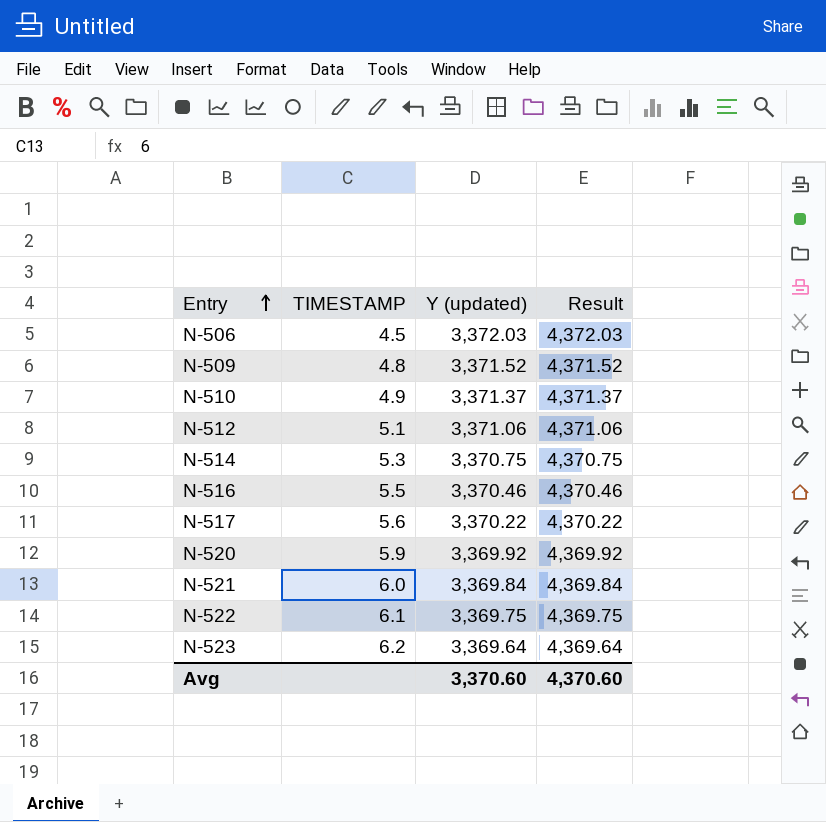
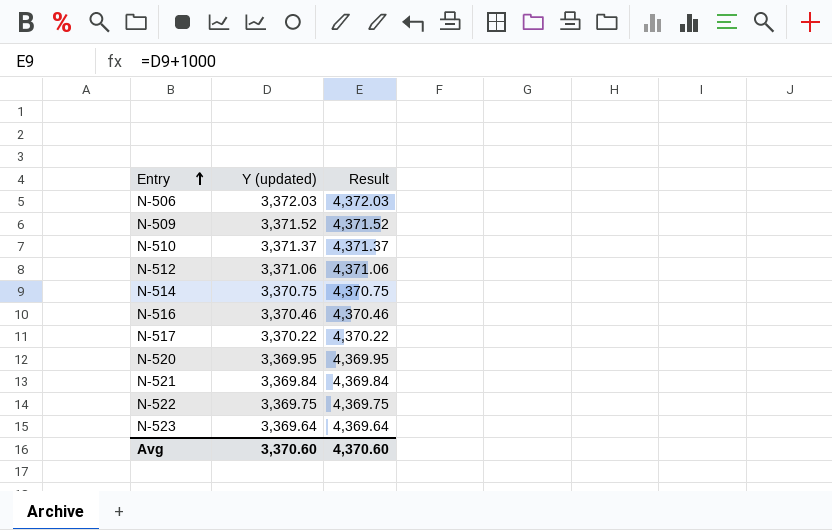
column TIMESTAMP | position: 2 -> none
N-520 | Y (updated): 3,369.92 -> 3,369.95
N-520 | Result: 4,369.92 -> 4,369.95

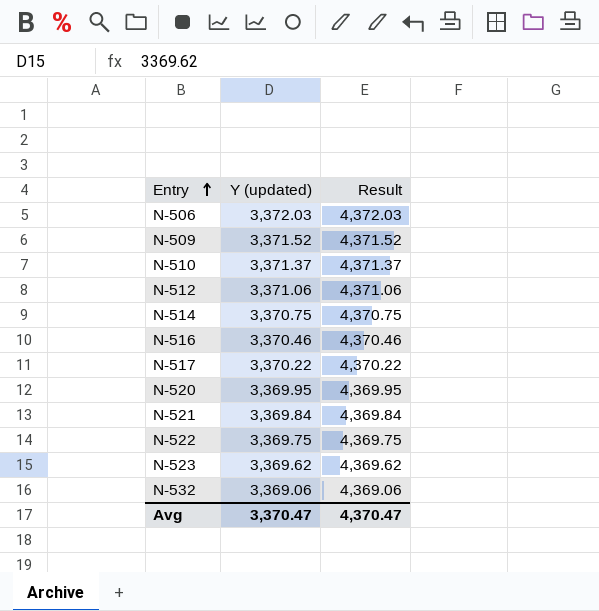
N-523 | Y (updated): 3,369.64 -> 3,369.62
N-523 | Result: 4,369.64 -> 4,369.62
row N-532: none -> 3,369.06 | 4,369.06
Avg | Y (updated): 3,370.60 -> 3,370.47
Avg | Result: 4,370.60 -> 4,370.47

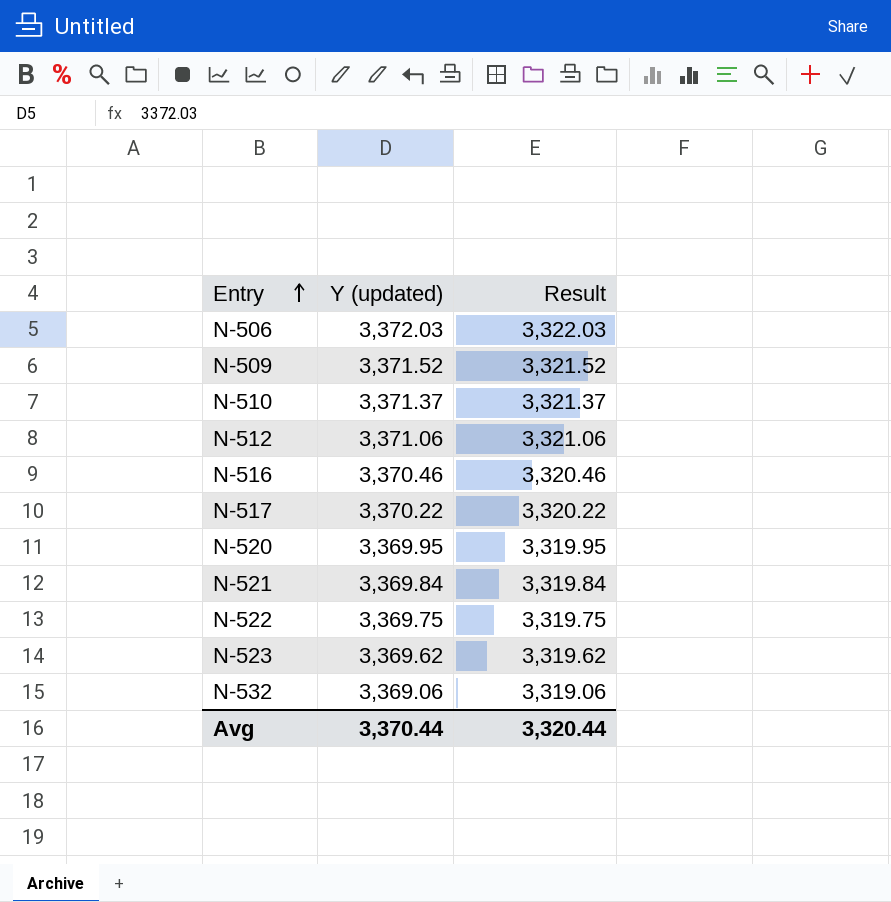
column Result | formula: [Y (updated)] + 1000 -> [Y (updated)] - 50
row N-514: 3,370.75 | 4,370.75 -> none
Avg | Y (updated): 3,370.47 -> 3,370.44
Avg | Result: 4,370.47 -> 3,320.44

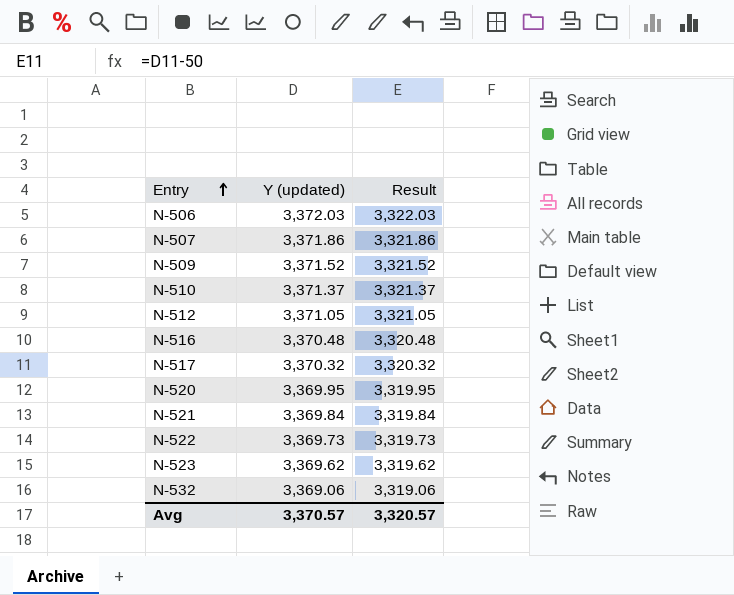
row N-507: none -> 3,371.86 | 3,321.86
N-512 | Y (updated): 3,371.06 -> 3,371.05
N-512 | Result: 3,321.06 -> 3,321.05
N-516 | Y (updated): 3,370.46 -> 3,370.48
N-516 | Result: 3,320.46 -> 3,320.48
N-517 | Y (updated): 3,370.22 -> 3,370.32
N-517 | Result: 3,320.22 -> 3,320.32
N-522 | Y (updated): 3,369.75 -> 3,369.73
N-522 | Result: 3,319.75 -> 3,319.73
Avg | Y (updated): 3,370.44 -> 3,370.57
Avg | Result: 3,320.44 -> 3,320.57

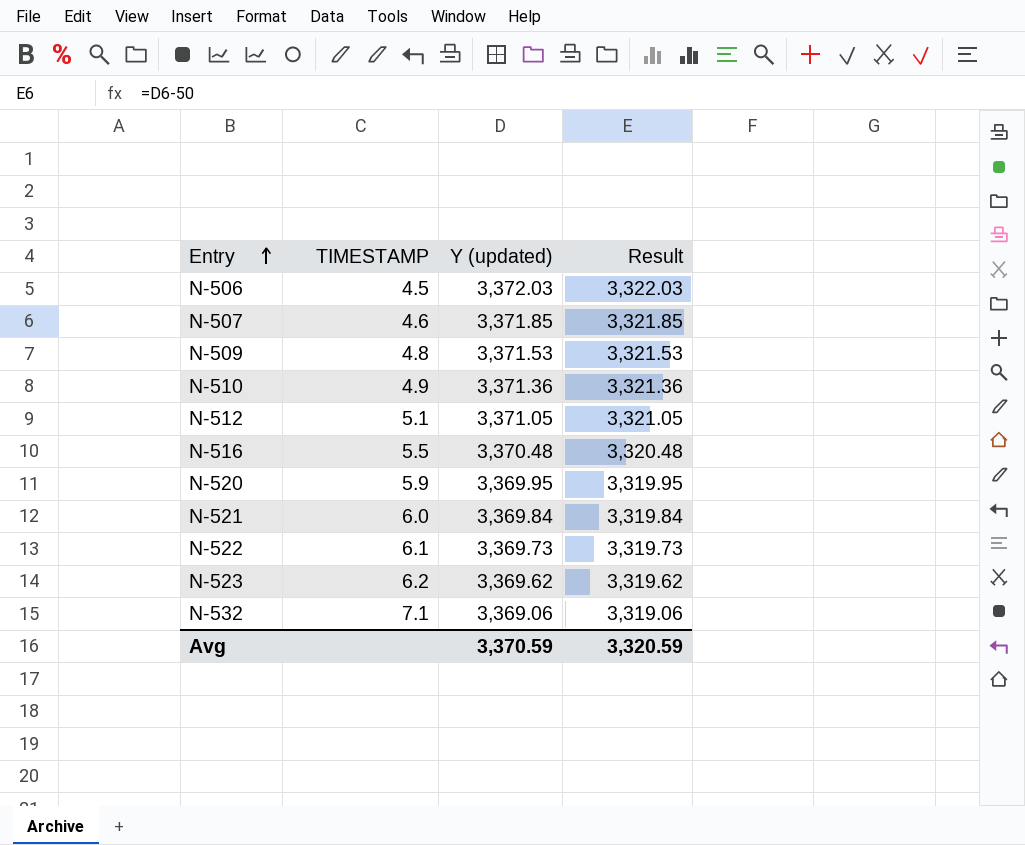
column TIMESTAMP | position: none -> 2
row N-517: 3,370.32 | 3,320.32 -> none
N-507 | Y (updated): 3,371.86 -> 3,371.85
N-507 | Result: 3,321.86 -> 3,321.85
N-509 | Y (updated): 3,371.52 -> 3,371.53
N-509 | Result: 3,321.52 -> 3,321.53
N-510 | Y (updated): 3,371.37 -> 3,371.36
N-510 | Result: 3,321.37 -> 3,321.36
Avg | Y (updated): 3,370.57 -> 3,370.59
Avg | Result: 3,320.57 -> 3,320.59

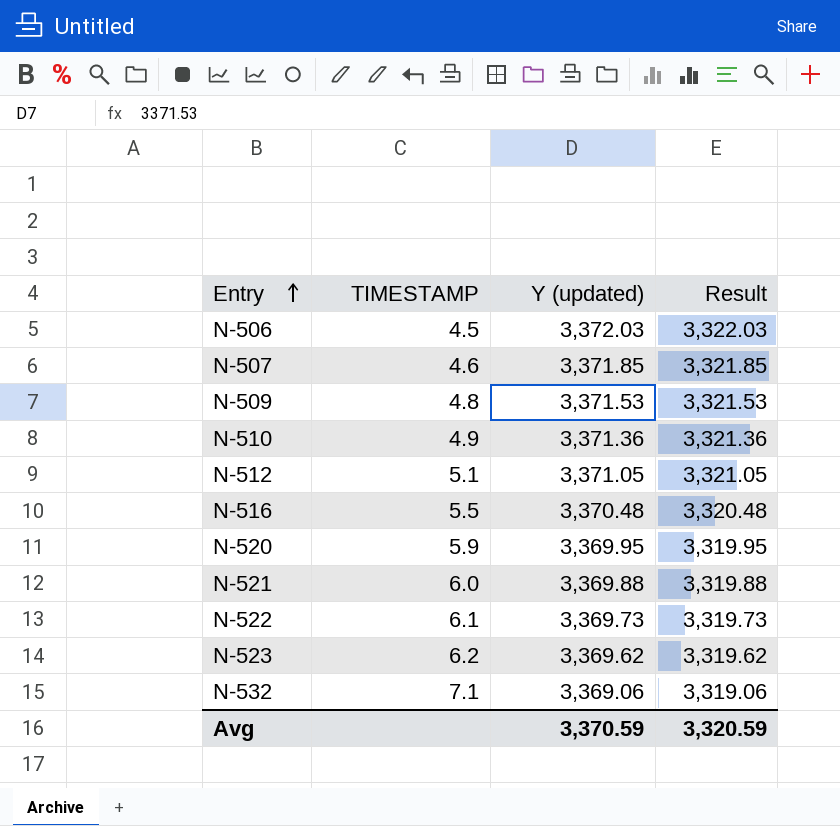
N-521 | Y (updated): 3,369.84 -> 3,369.88
N-521 | Result: 3,319.84 -> 3,319.88

